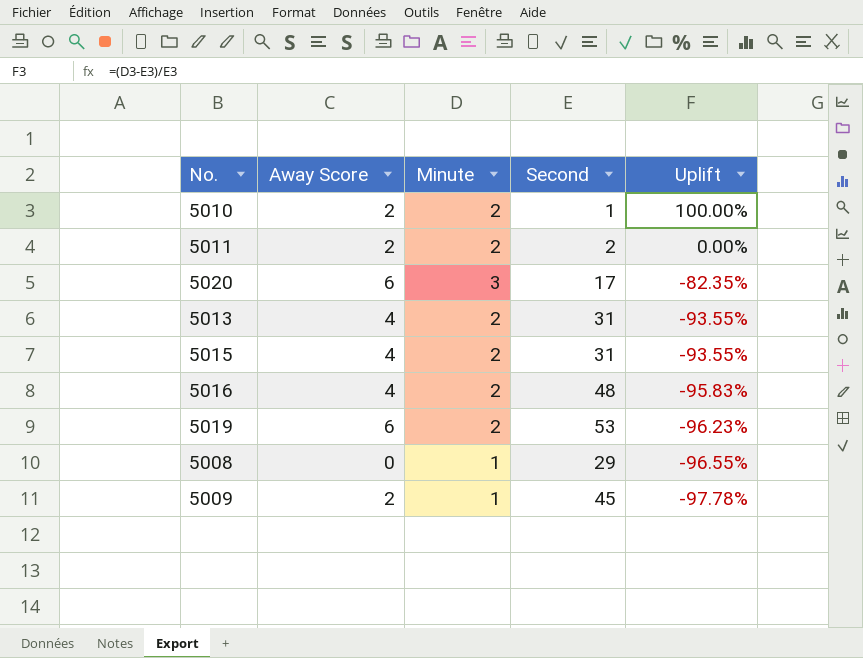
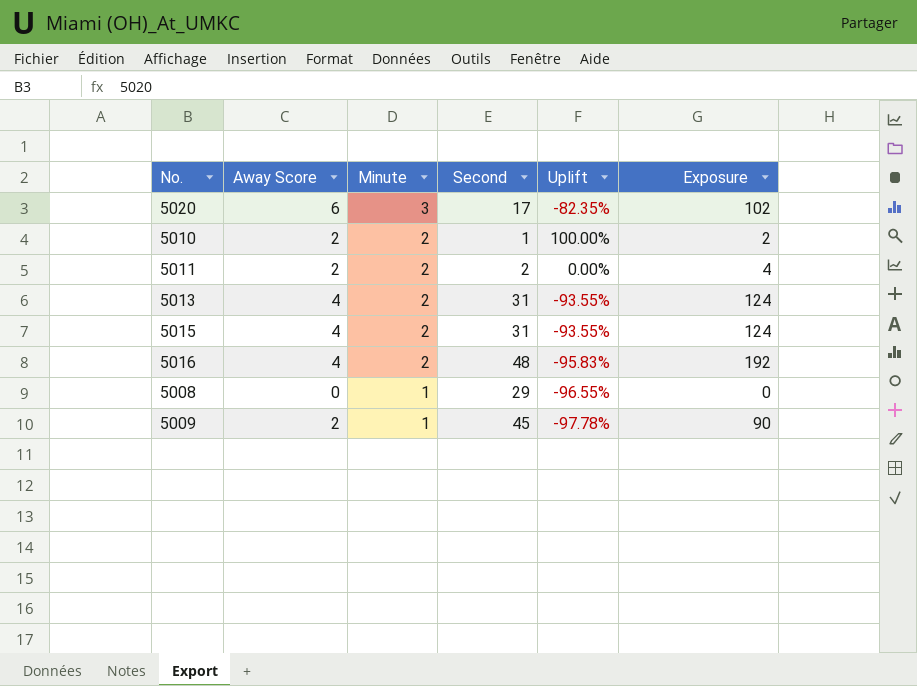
row order: Uplift descending -> Minute descending
column Exposure | formula: none -> [Away Score] * [Second]
row 5019: 6 | 2 | 53 | -96.23% -> none

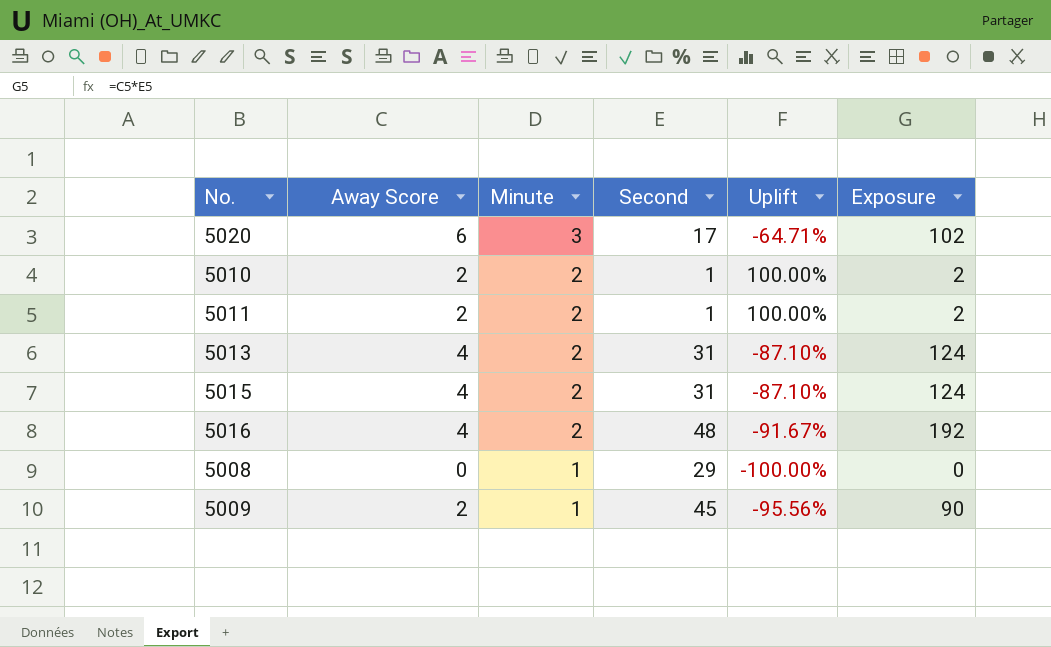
column Uplift | formula: ([Minute] - [Second]) / [Second] -> ([Away Score] - [Second]) / [Second]
5011 | Second: 2 -> 1
5011 | Exposure: 4 -> 2

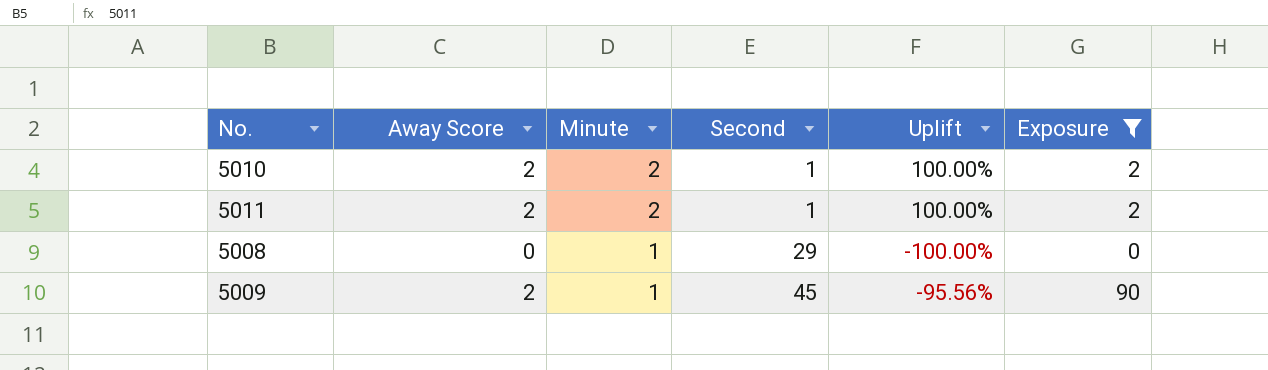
filter: none -> Exposure <= 90

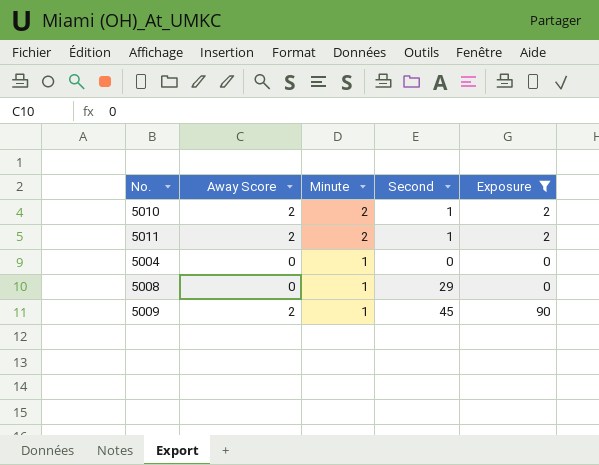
column Uplift | formula: ([Away Score] - [Second]) / [Second] -> none
row 5004: none -> 0 | 1 | 0 | 0

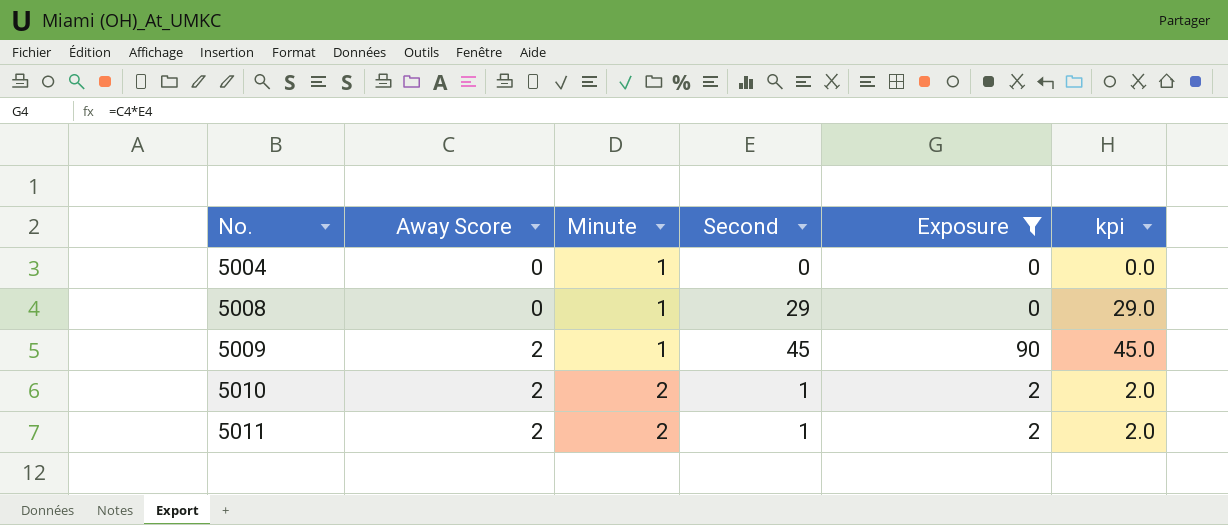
row order: Minute descending -> No. ascending
column kpi | formula: none -> [Minute] * [Second]

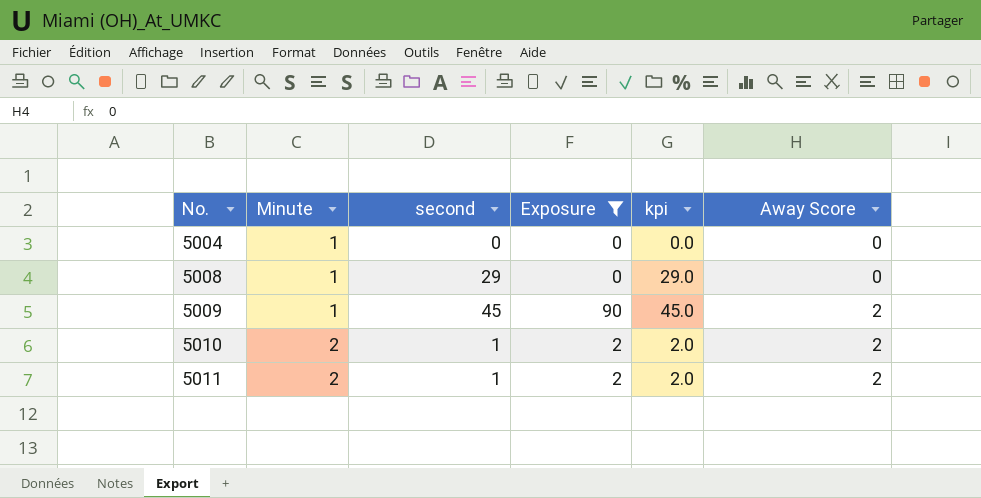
column name: Second -> second
column Away Score | position: 2 -> 6

